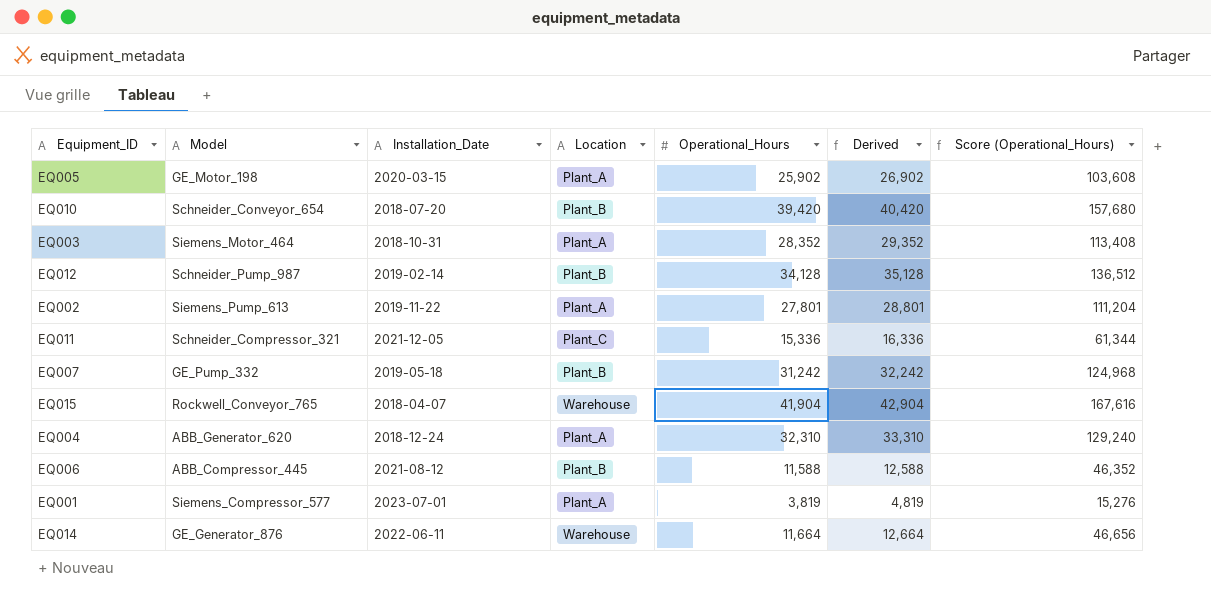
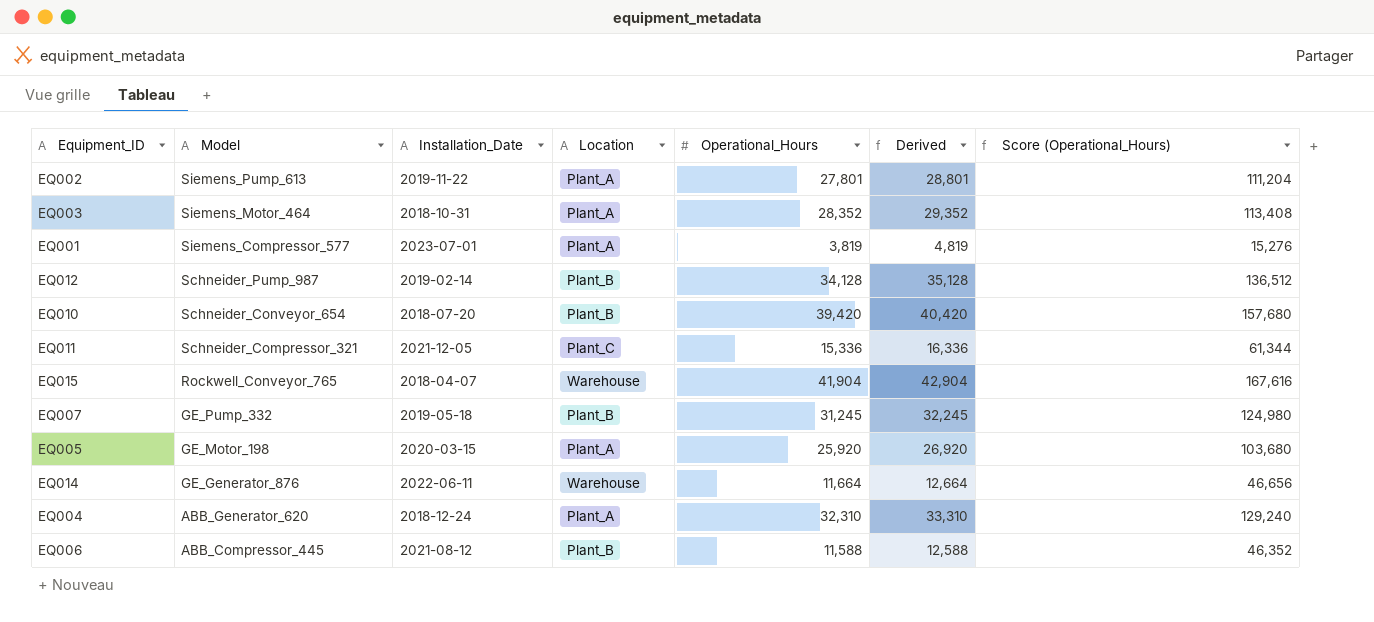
row order: none -> Model descending
EQ007 | Operational_Hours: 31,242 -> 31,245
EQ007 | Derived: 32,242 -> 32,245
EQ007 | Score (Operational_Hours): 124,968 -> 124,980
EQ005 | Operational_Hours: 25,902 -> 25,920
EQ005 | Derived: 26,902 -> 26,920
EQ005 | Score (Operational_Hours): 103,608 -> 103,680

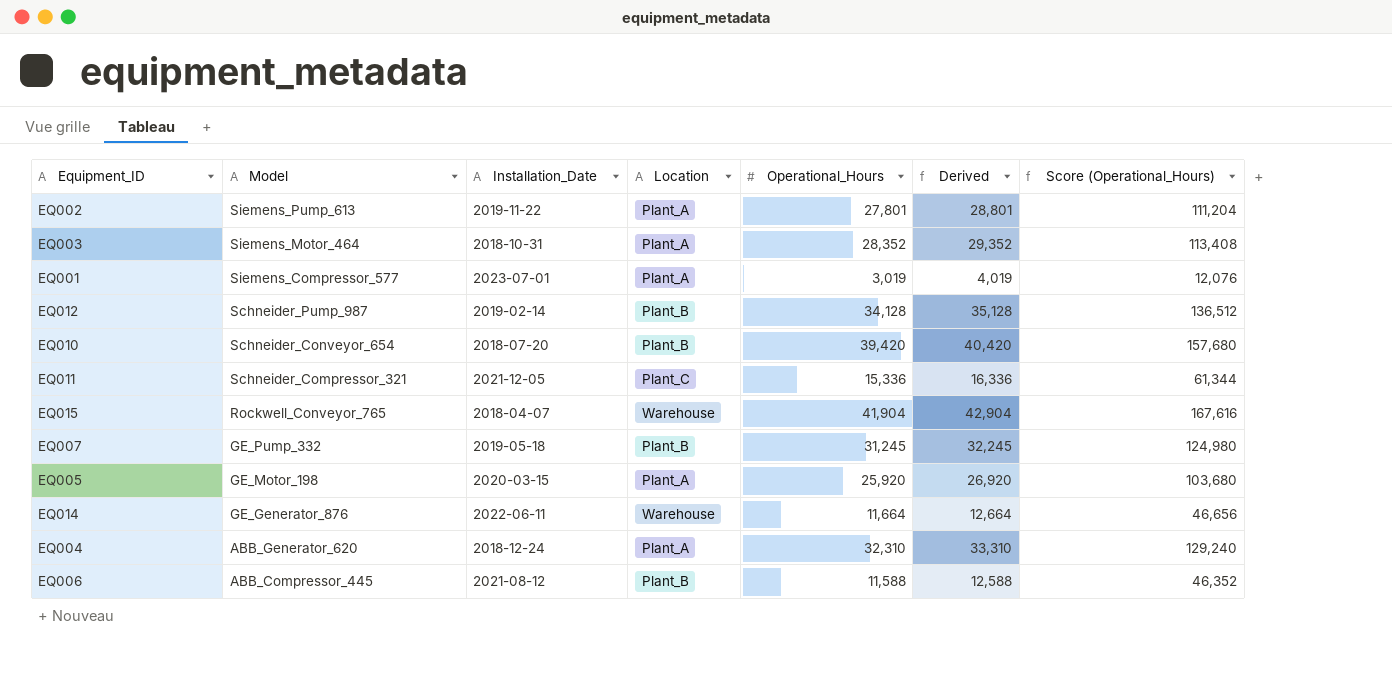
EQ001 | Operational_Hours: 3,819 -> 3,019
EQ001 | Derived: 4,819 -> 4,019
EQ001 | Score (Operational_Hours): 15,276 -> 12,076

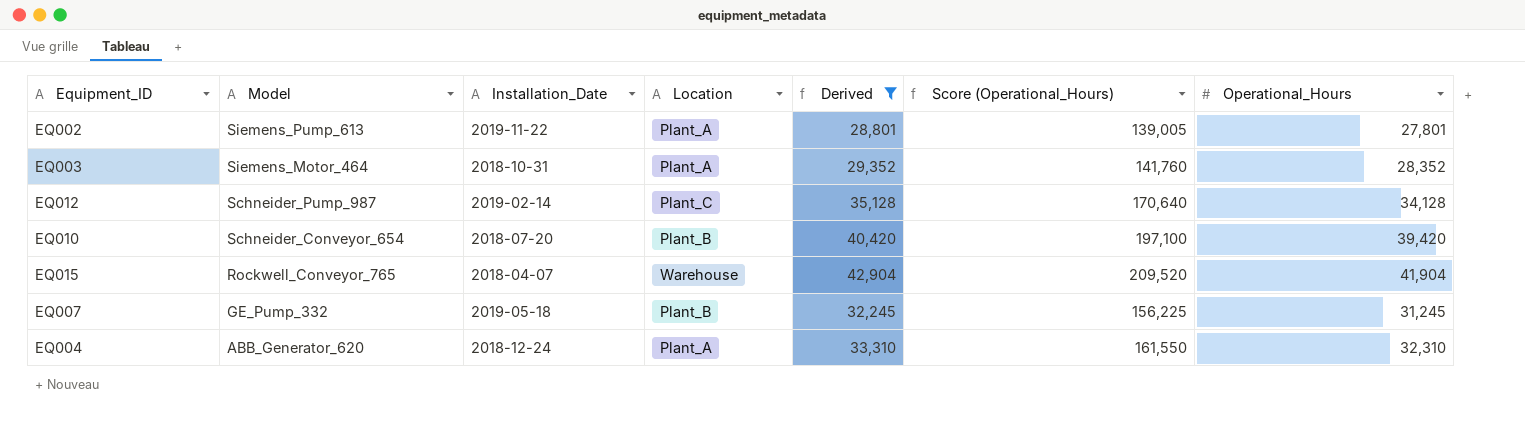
filter: none -> Derived >= 28,801
column Score (Operational_Hours) | formula: [Operational_Hours] * 4 -> [Operational_Hours] * 5
column Operational_Hours | position: 5 -> 7
EQ012 | Location: Plant_B -> Plant_C

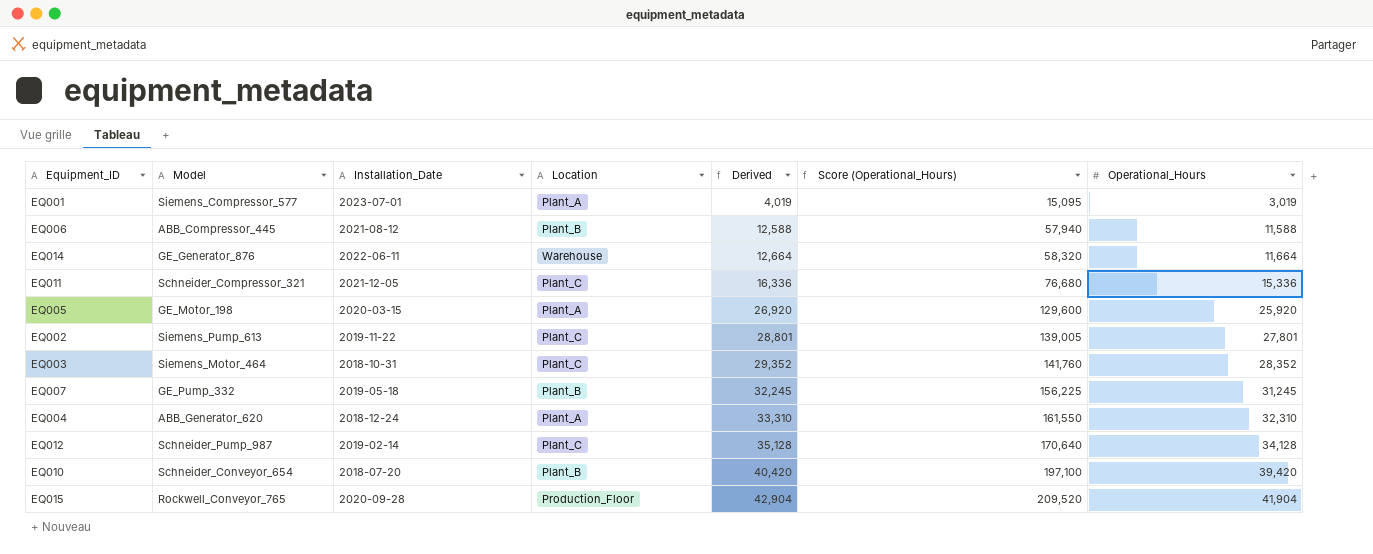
filter: Derived >= 28,801 -> none
row order: Model descending -> Derived ascending
EQ002 | Location: Plant_A -> Plant_C
EQ003 | Location: Plant_A -> Plant_C
EQ015 | Installation_Date: 2018-04-07 -> 2020-09-28
EQ015 | Location: Warehouse -> Production_Floor

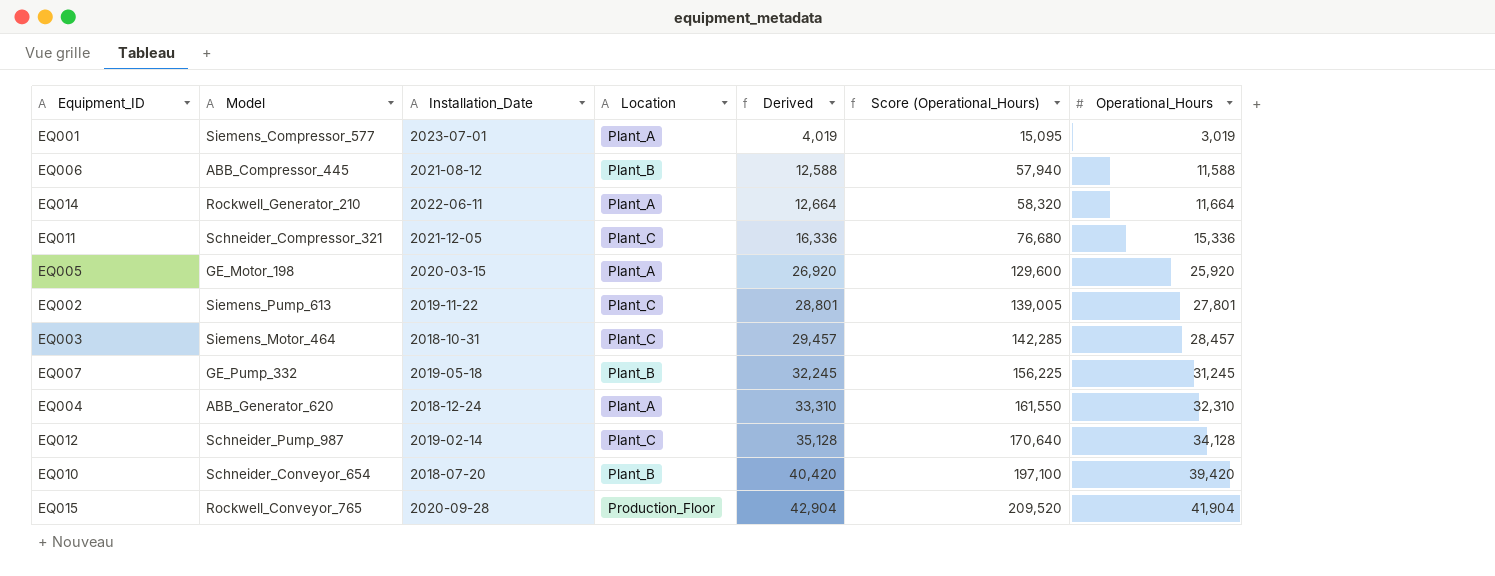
EQ014 | Model: GE_Generator_876 -> Rockwell_Generator_210
EQ014 | Location: Warehouse -> Plant_A
EQ003 | Derived: 29,352 -> 29,457
EQ003 | Score (Operational_Hours): 141,760 -> 142,285
EQ003 | Operational_Hours: 28,352 -> 28,457

